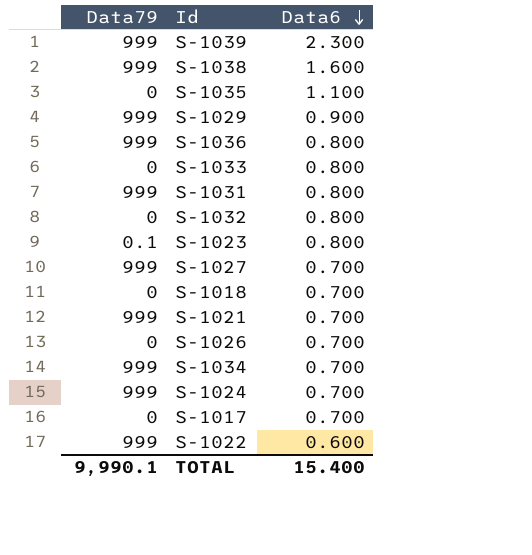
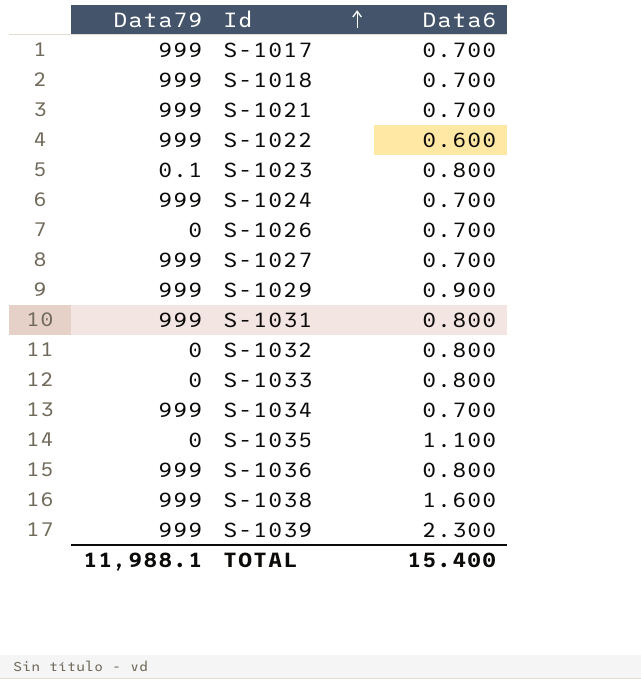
row order: Data6 descending -> Id ascending
S-1017 | Data79: 0 -> 999
S-1018 | Data79: 0 -> 999
TOTAL | Data79: 9,990.1 -> 11,988.1

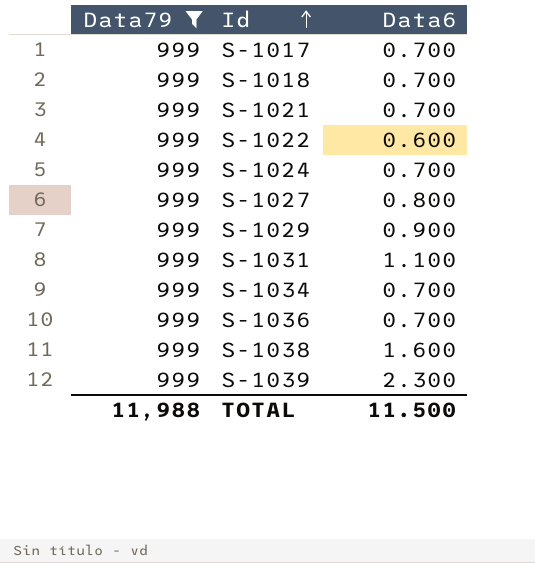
filter: none -> Data79 = 999
S-1027 | Data6: 0.700 -> 0.800
S-1031 | Data6: 0.800 -> 1.100
S-1036 | Data6: 0.800 -> 0.700
TOTAL | Data79: 11,988.1 -> 11,988
TOTAL | Data6: 15.400 -> 11.500

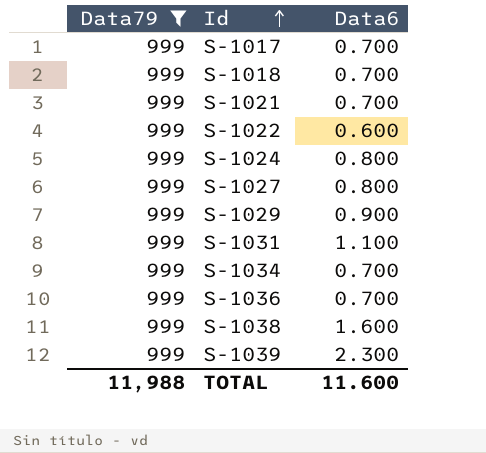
S-1024 | Data6: 0.700 -> 0.800
TOTAL | Data6: 11.500 -> 11.600

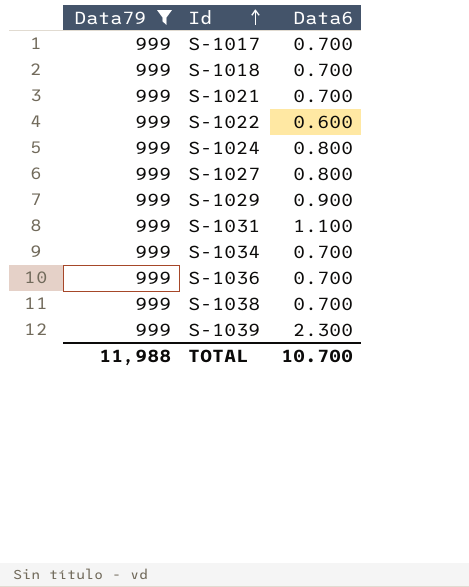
S-1038 | Data6: 1.600 -> 0.700
TOTAL | Data6: 11.600 -> 10.700

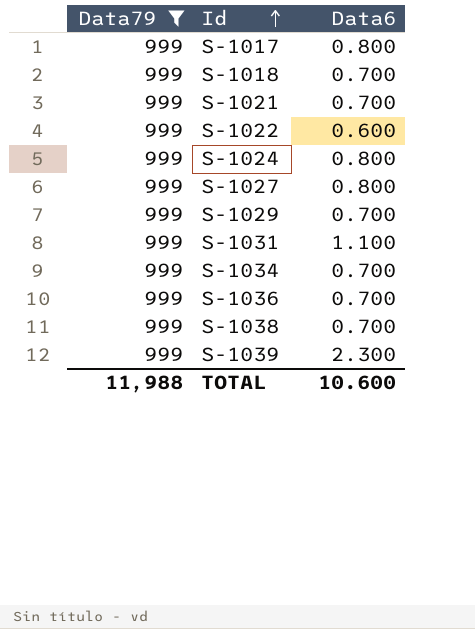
S-1017 | Data6: 0.700 -> 0.800
S-1029 | Data6: 0.900 -> 0.700
TOTAL | Data6: 10.700 -> 10.600

